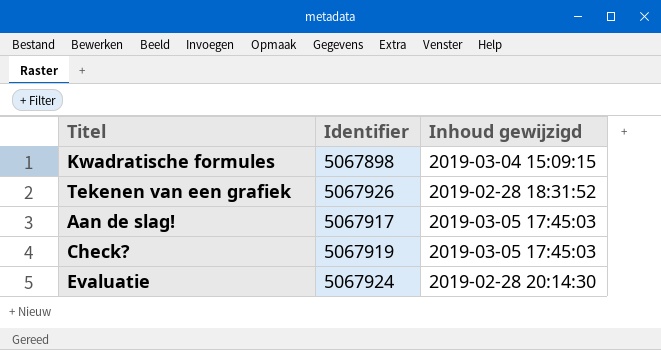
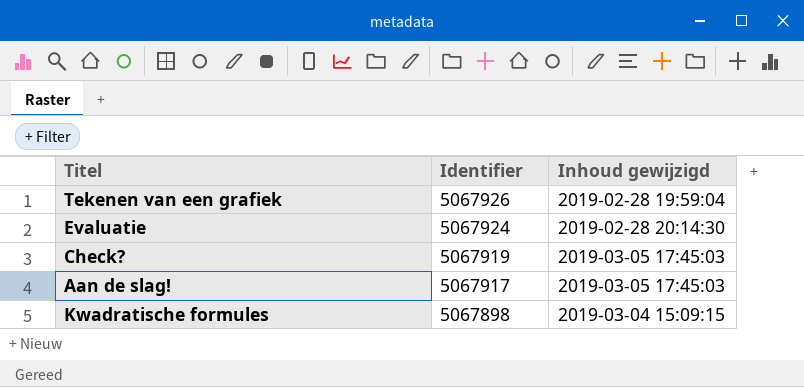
row order: none -> Identifier descending
Tekenen van een grafiek | Inhoud gewijzigd: 2019-02-28 18:31:52 -> 2019-02-28 19:59:04

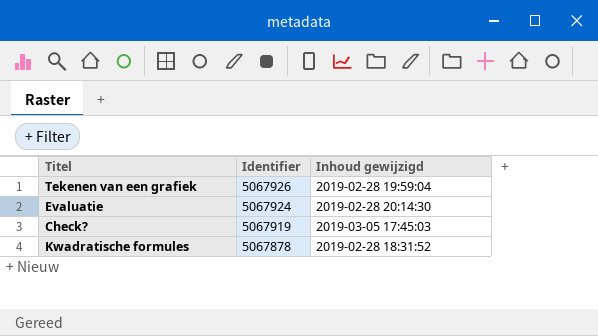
row Aan de slag!: 5067917 | 2019-03-05 17:45:03 -> none
Kwadratische formules | Identifier: 5067898 -> 5067878
Kwadratische formules | Inhoud gewijzigd: 2019-03-04 15:09:15 -> 2019-02-28 18:31:52

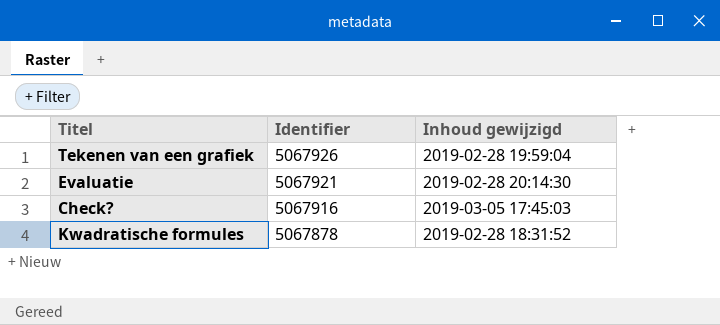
Evaluatie | Identifier: 5067924 -> 5067921
Check? | Identifier: 5067919 -> 5067916

